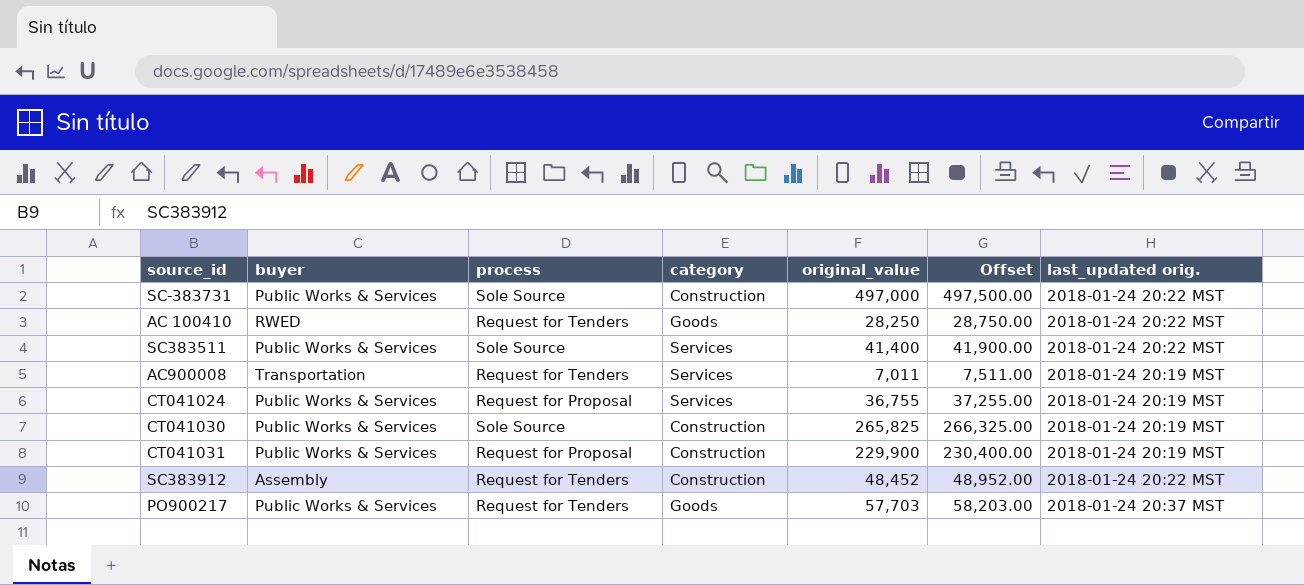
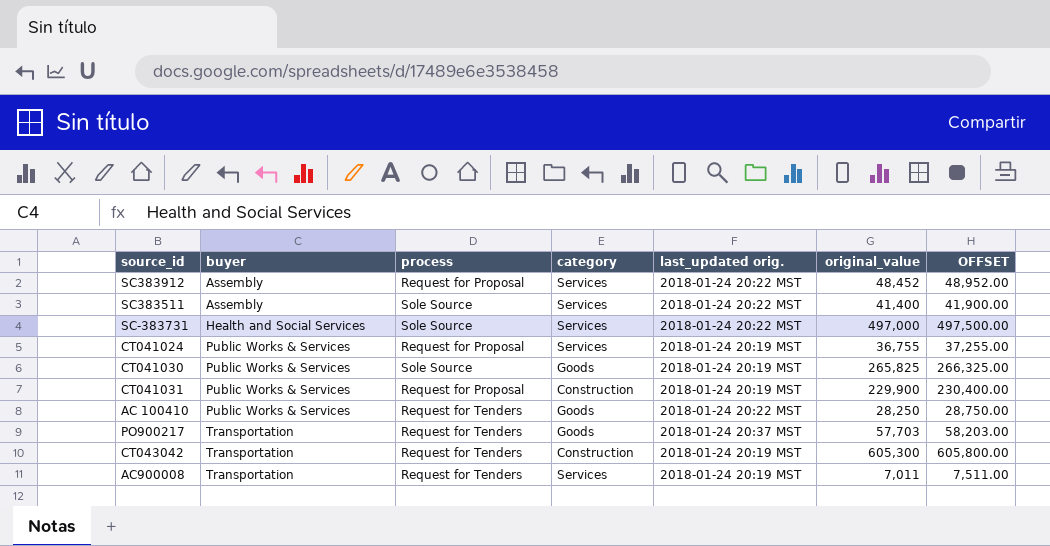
row order: none -> buyer ascending
column last_updated orig. | position: 7 -> 5
column name: Offset -> OFFSET
SC383912 | process: Request for Tenders -> Request for Proposal
SC383912 | category: Construction -> Services
SC383511 | buyer: Public Works & Services -> Assembly
SC-383731 | buyer: Public Works & Services -> Health and Social Services
SC-383731 | category: Construction -> Services
CT041030 | category: Construction -> Goods
AC 100410 | buyer: RWED -> Public Works & Services
PO900217 | buyer: Public Works & Services -> Transportation
row CT043042: none -> Transportation | Request for Tenders | Construction | 2018-01-24 20:19 MST | 605,300 | 605,800.00

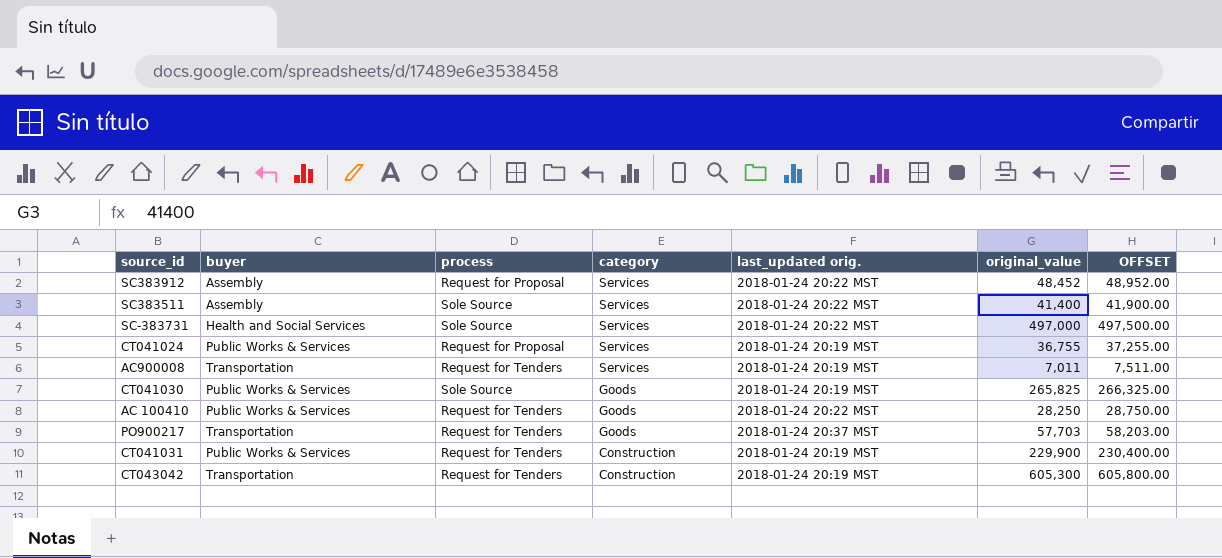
row order: buyer ascending -> category descending
CT041031 | process: Request for Proposal -> Request for Tenders

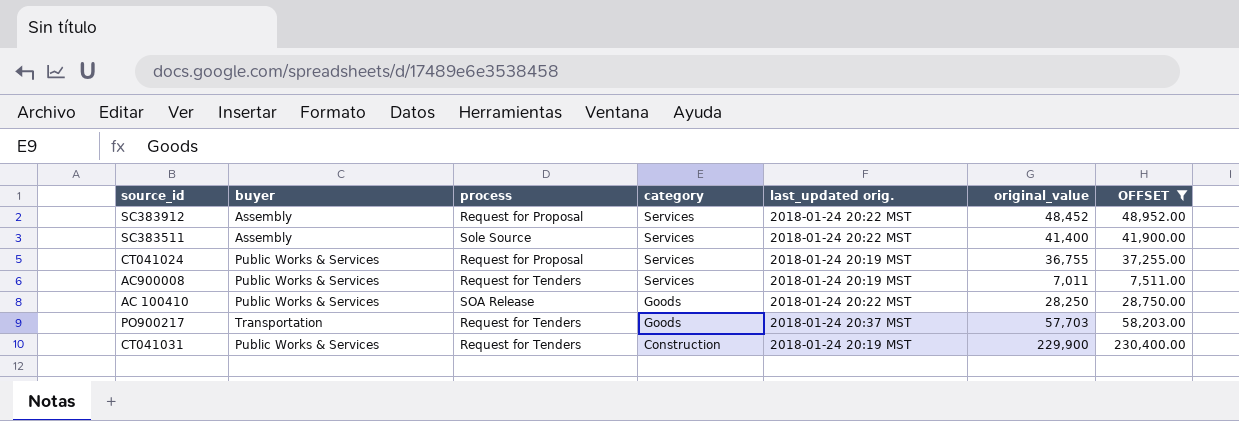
filter: none -> OFFSET <= 230,400.00
AC900008 | buyer: Transportation -> Public Works & Services
AC 100410 | process: Request for Tenders -> SOA Release

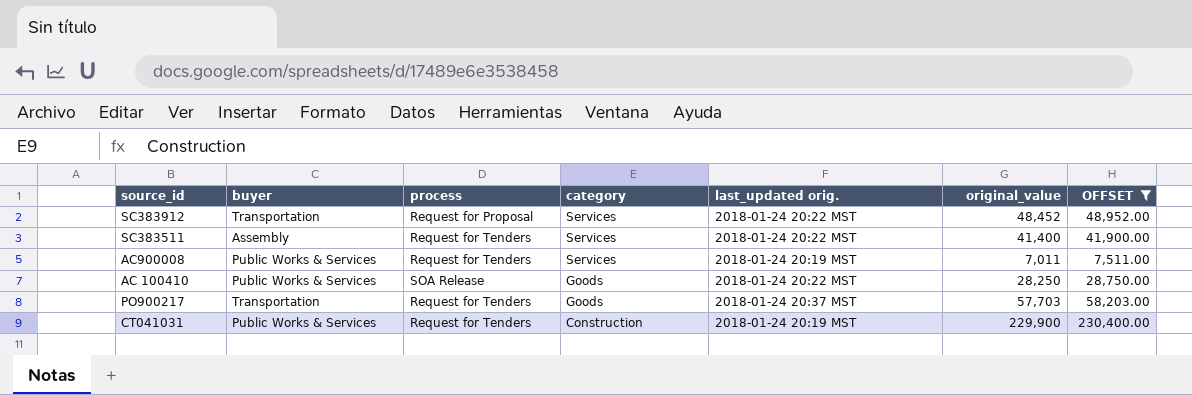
row CT041024: Public Works & Services | Request for Proposal | Services | 2018-01-24 20:19 MST | 36,755 | 37,255.00 -> none
SC383912 | buyer: Assembly -> Transportation
SC383511 | process: Sole Source -> Request for Tenders

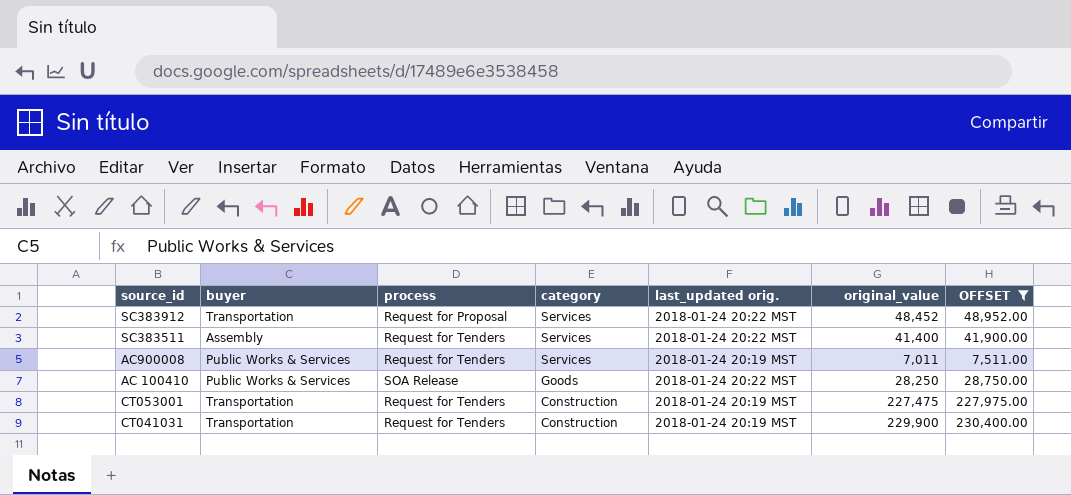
row PO900217: Transportation | Request for Tenders | Goods | 2018-01-24 20:37 MST | 57,703 | 58,203.00 -> none
row CT053001: none -> Transportation | Request for Tenders | Construction | 2018-01-24 20:19 MST | 227,475 | 227,975.00
CT041031 | buyer: Public Works & Services -> Transportation

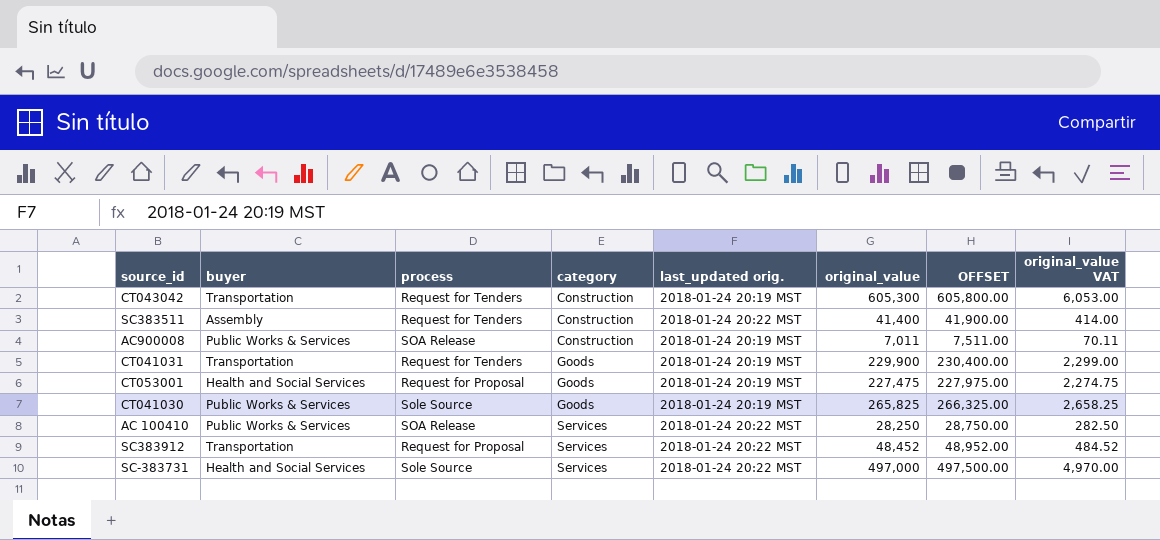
filter: OFFSET <= 230,400.00 -> none
row order: category descending -> category ascending
column original_value VAT | formula: none -> [original_value] * 0.01
SC383511 | category: Services -> Construction
AC900008 | process: Request for Tenders -> SOA Release
AC900008 | category: Services -> Construction
CT041031 | category: Construction -> Goods
CT053001 | buyer: Transportation -> Health and Social Services
CT053001 | process: Request for Tenders -> Request for Proposal
CT053001 | category: Construction -> Goods
AC 100410 | category: Goods -> Services

